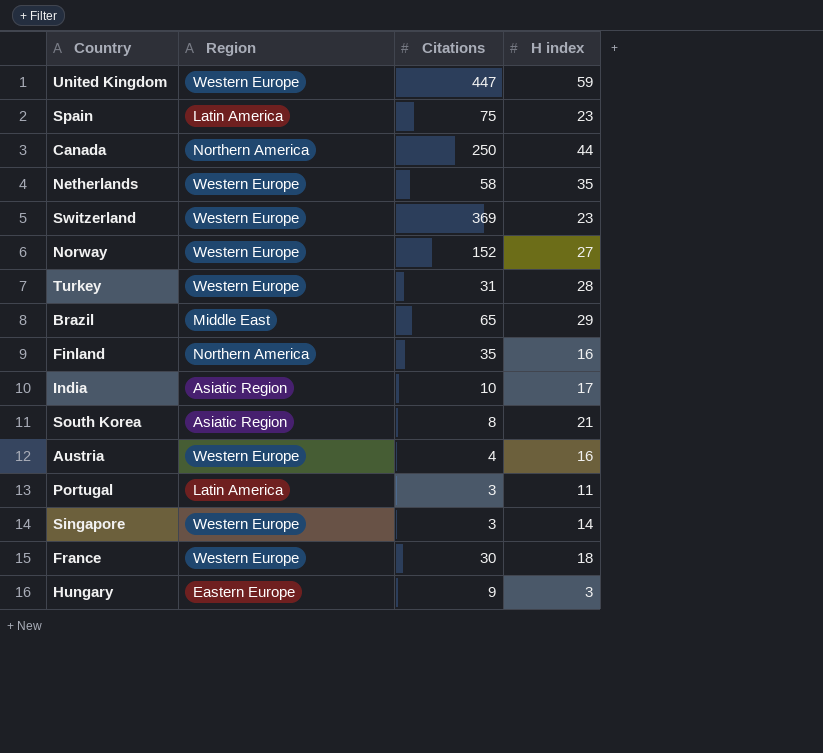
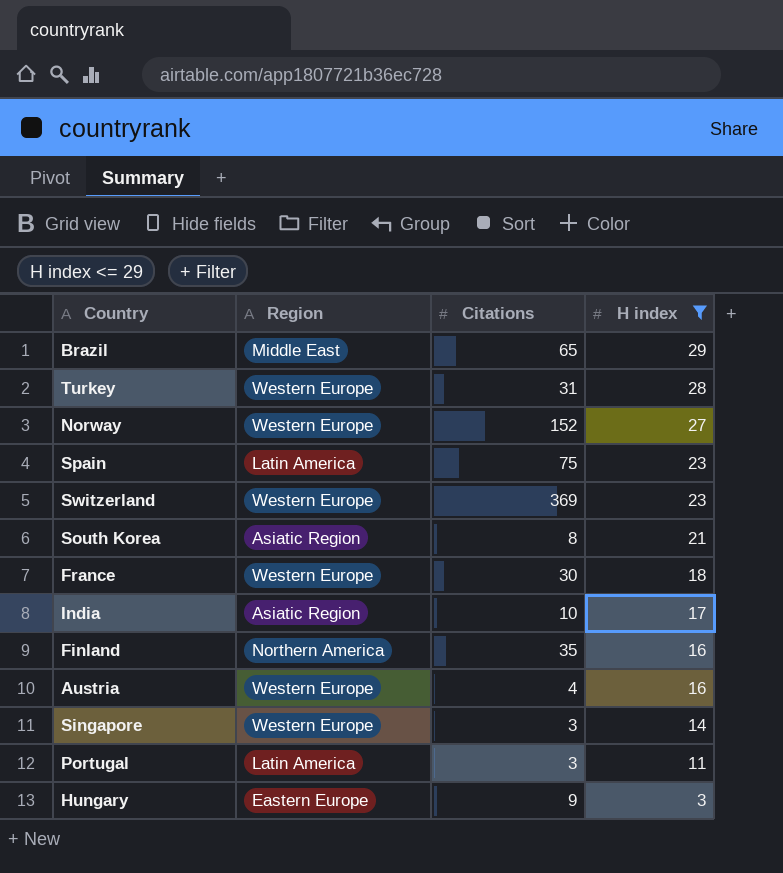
filter: none -> H index <= 29
row order: none -> H index descending

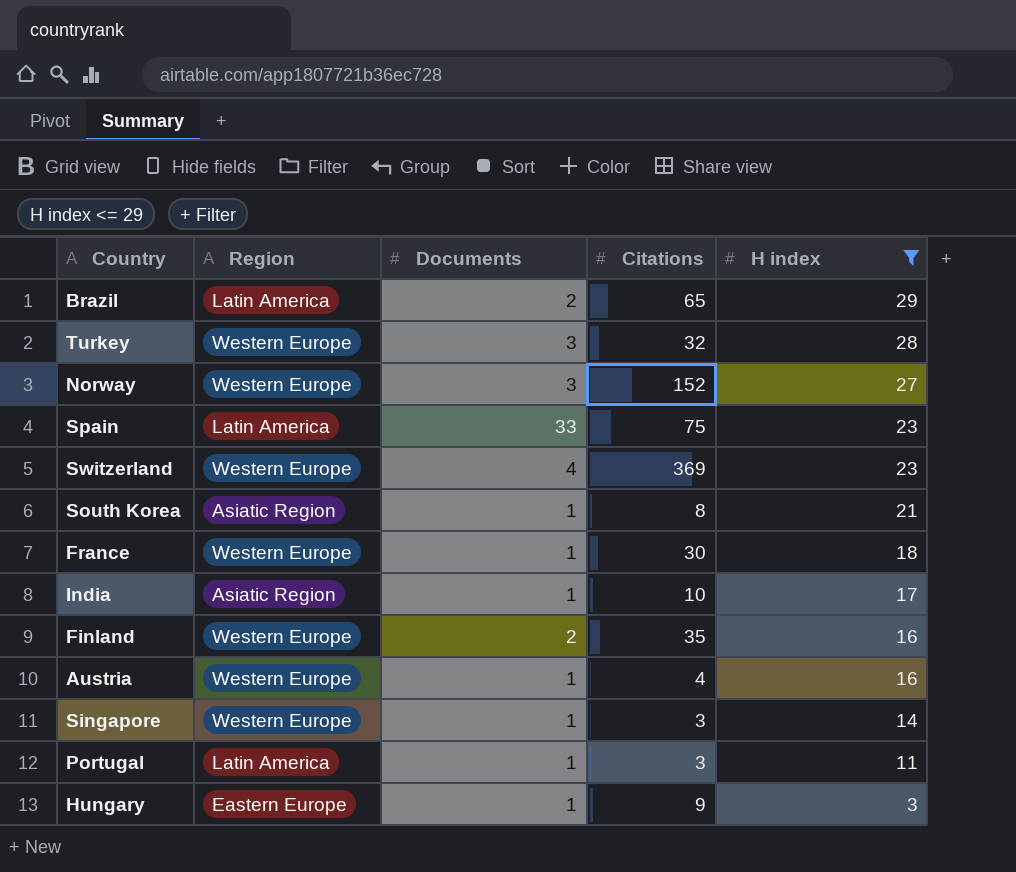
column Documents | position: none -> 3
Brazil | Region: Middle East -> Latin America
Turkey | Citations: 31 -> 32
Finland | Region: Northern America -> Western Europe

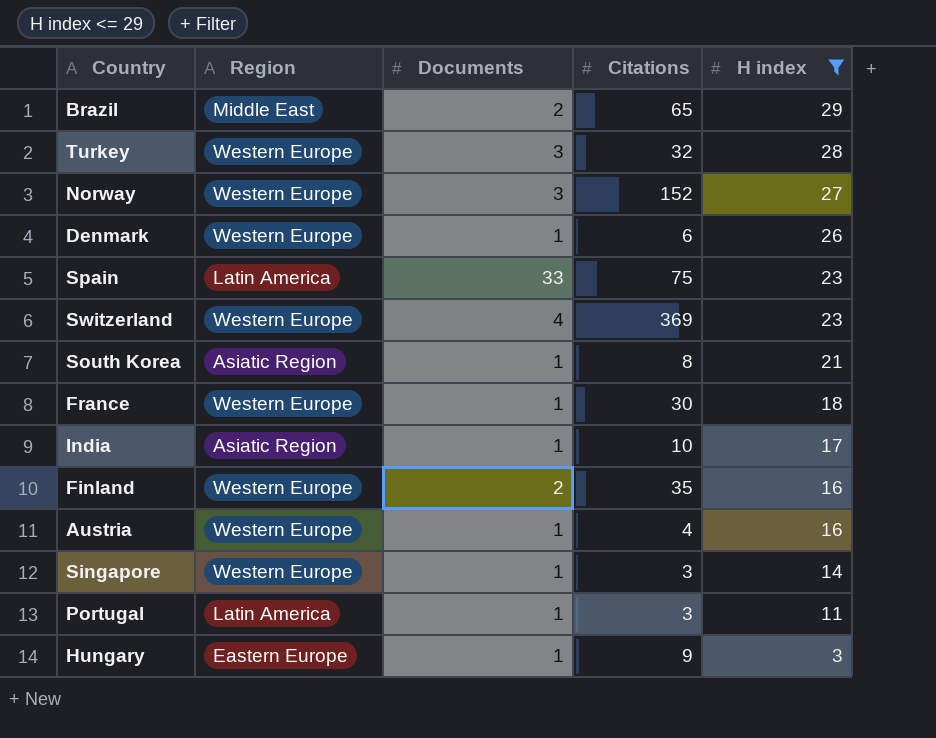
Brazil | Region: Latin America -> Middle East
row Denmark: none -> Western Europe | 1 | 6 | 26

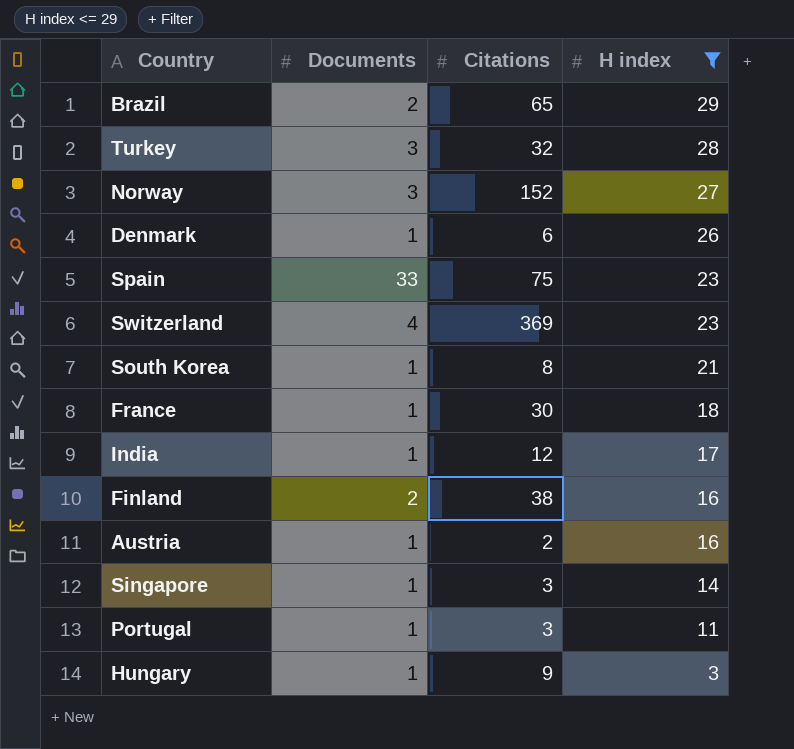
column Region | position: 2 -> none
India | Citations: 10 -> 12
Finland | Citations: 35 -> 38
Austria | Citations: 4 -> 2

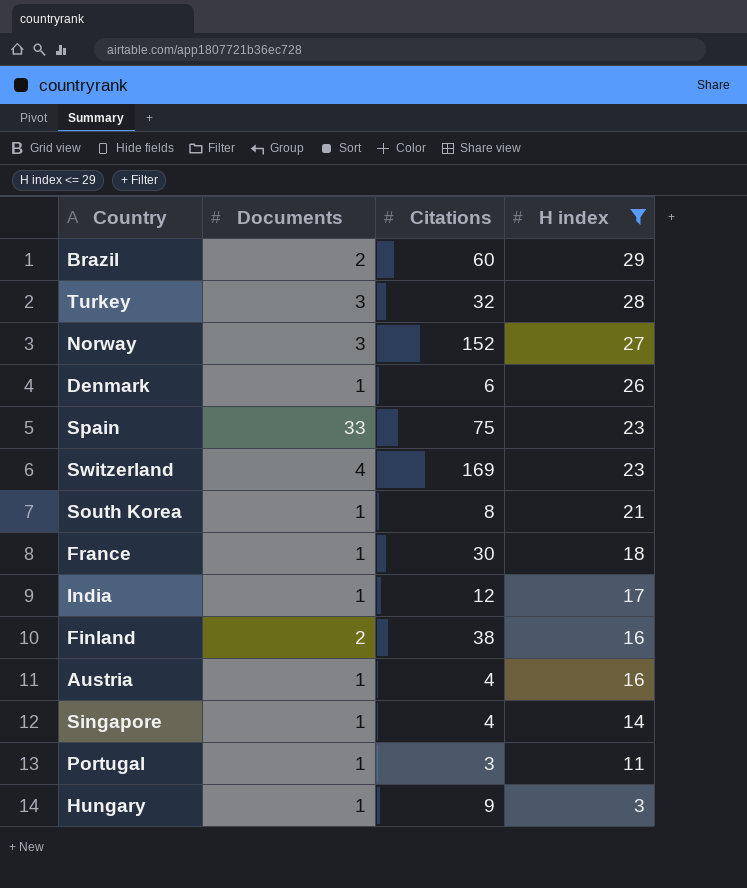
Brazil | Citations: 65 -> 60
Switzerland | Citations: 369 -> 169
Austria | Citations: 2 -> 4
Singapore | Citations: 3 -> 4

